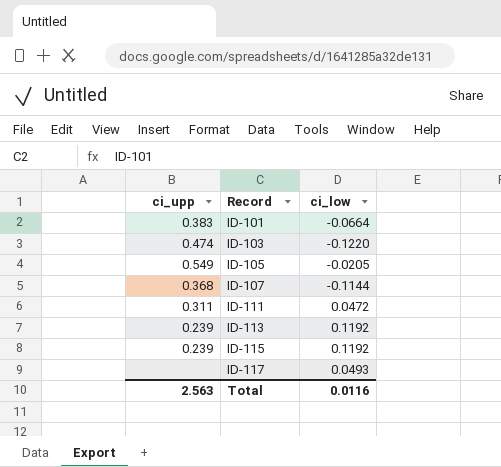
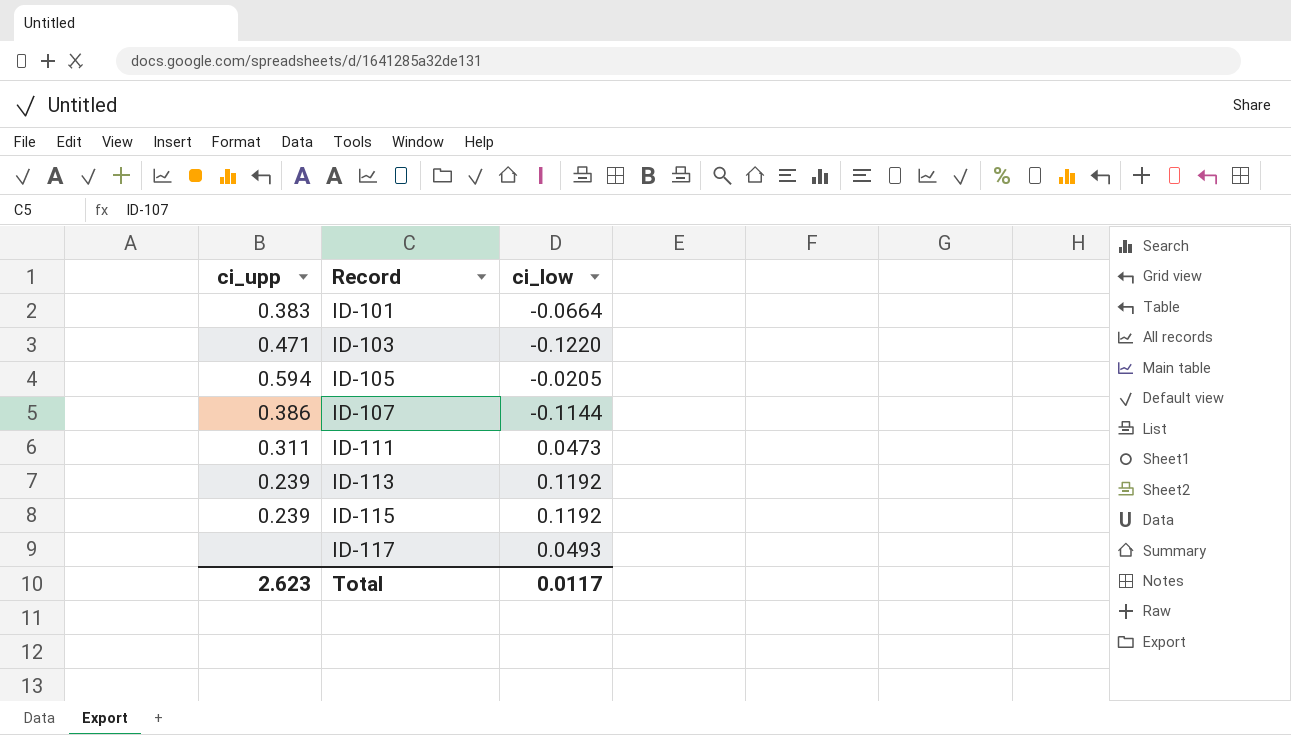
ID-103 | ci_upp: 0.474 -> 0.471
ID-105 | ci_upp: 0.549 -> 0.594
ID-107 | ci_upp: 0.368 -> 0.386
ID-111 | ci_low: 0.0472 -> 0.0473
Total | ci_upp: 2.563 -> 2.623
Total | ci_low: 0.0116 -> 0.0117

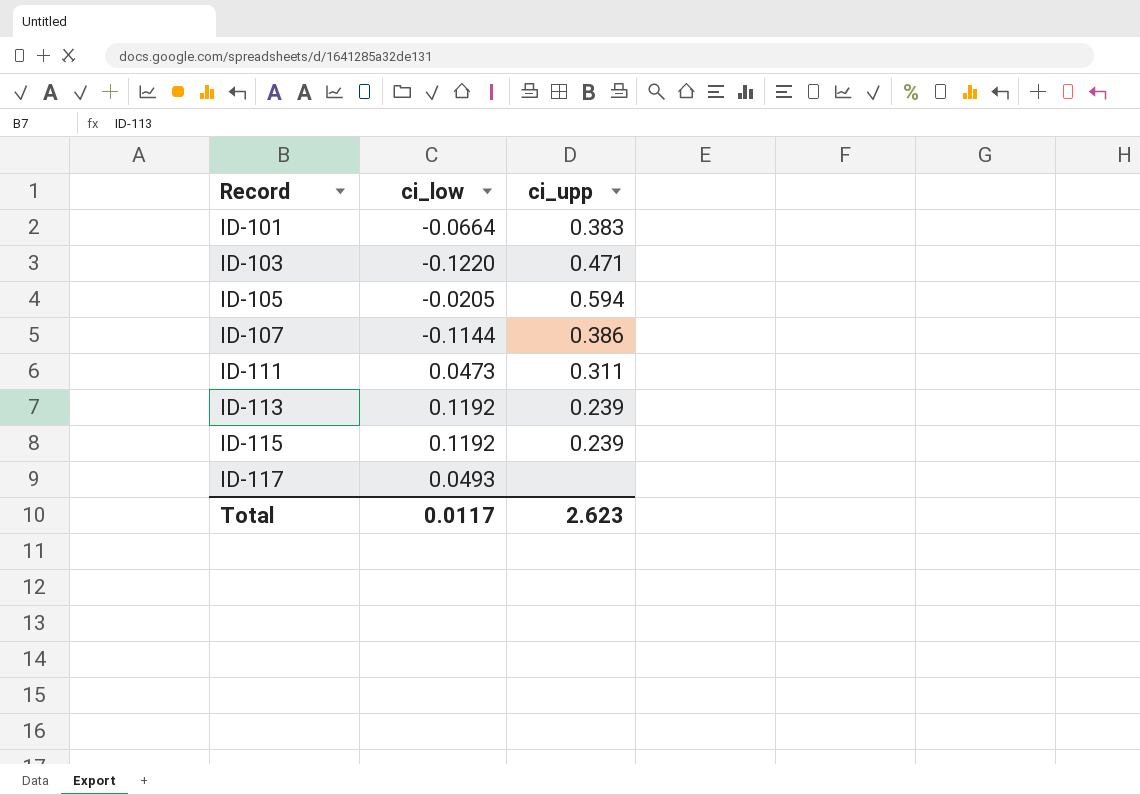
column ci_upp | position: 1 -> 3

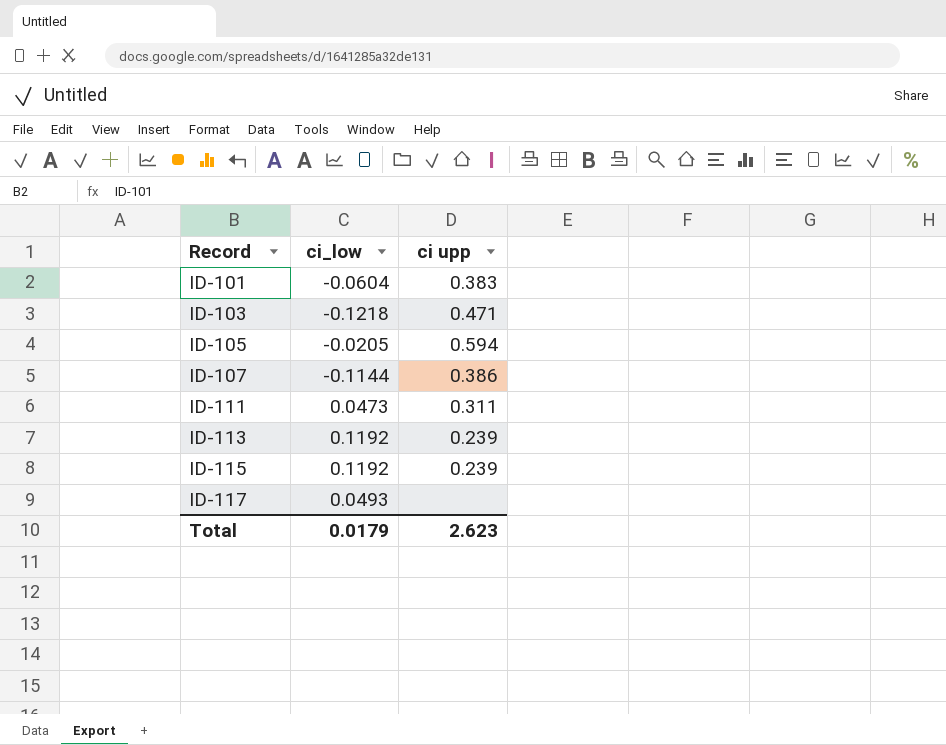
column name: ci_upp -> ci upp
ID-101 | ci_low: -0.0664 -> -0.0604
ID-103 | ci_low: -0.1220 -> -0.1218
Total | ci_low: 0.0117 -> 0.0179

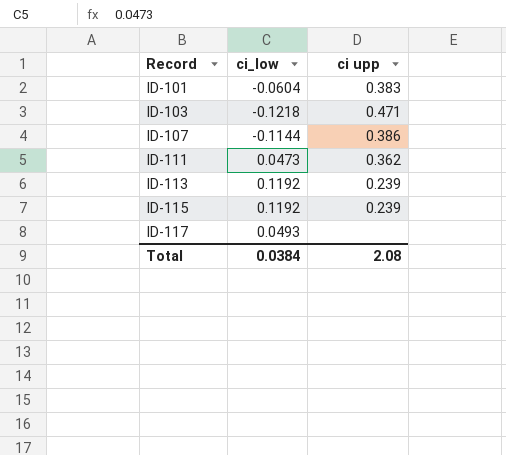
row ID-105: -0.0205 | 0.594 -> none
ID-111 | ci upp: 0.311 -> 0.362
Total | ci_low: 0.0179 -> 0.0384
Total | ci upp: 2.623 -> 2.08

